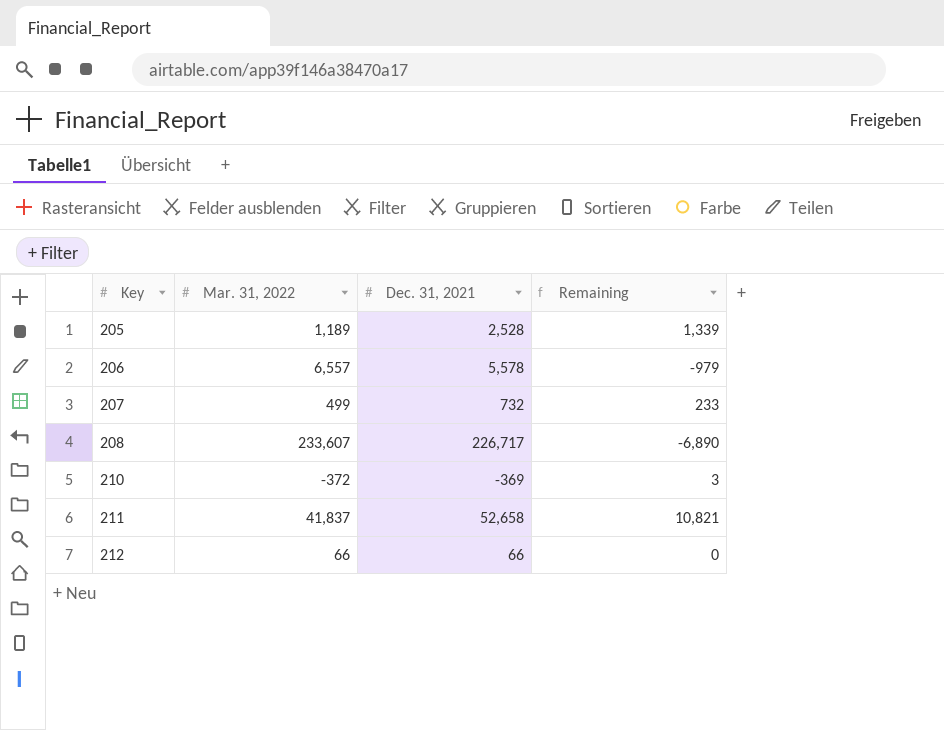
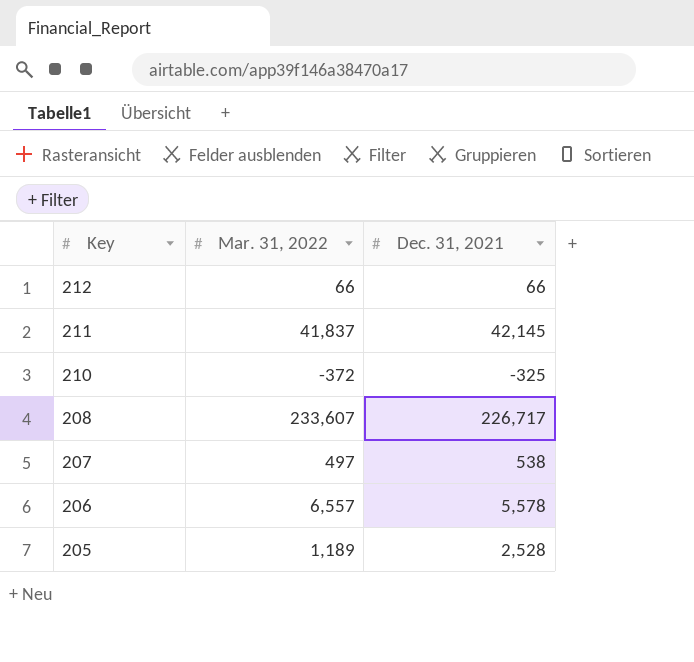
row order: Key ascending -> Key descending
column Remaining | formula: [Dec. 31, 2021] - [Mar. 31, 2022] -> none
211 | Dec. 31, 2021: 52,658 -> 42,145
210 | Dec. 31, 2021: -369 -> -325
207 | Mar. 31, 2022: 499 -> 497
207 | Dec. 31, 2021: 732 -> 538

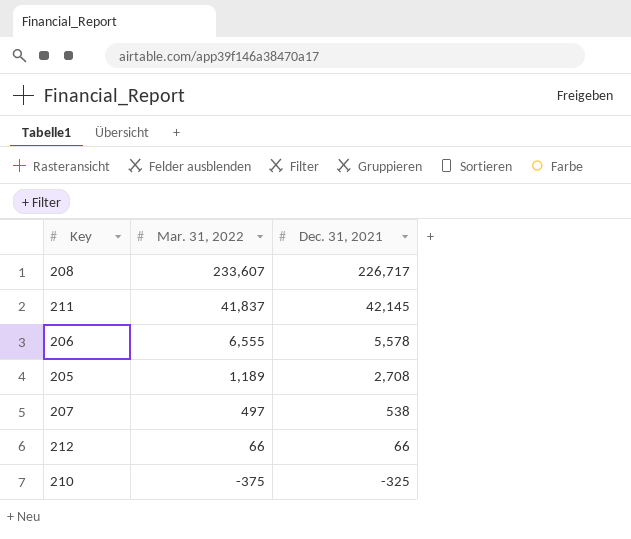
row order: Key descending -> Mar. 31, 2022 descending
206 | Mar. 31, 2022: 6,557 -> 6,555
205 | Dec. 31, 2021: 2,528 -> 2,708
210 | Mar. 31, 2022: -372 -> -375

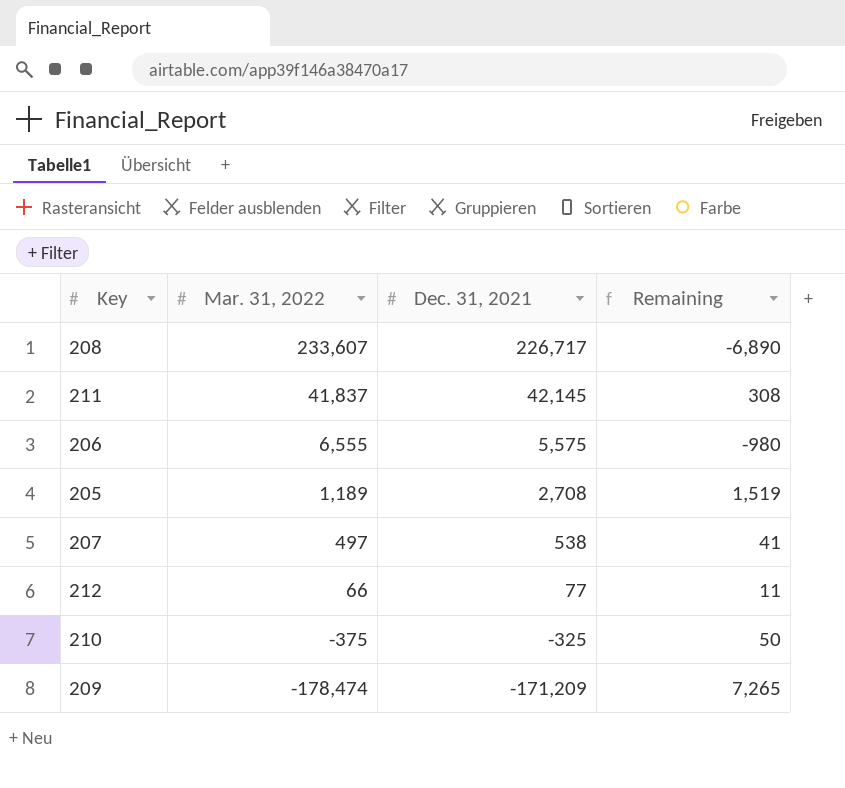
column Remaining | formula: none -> [Dec. 31, 2021] - [Mar. 31, 2022]
206 | Dec. 31, 2021: 5,578 -> 5,575
212 | Dec. 31, 2021: 66 -> 77
row 209: none -> -178,474 | -171,209 | 7,265

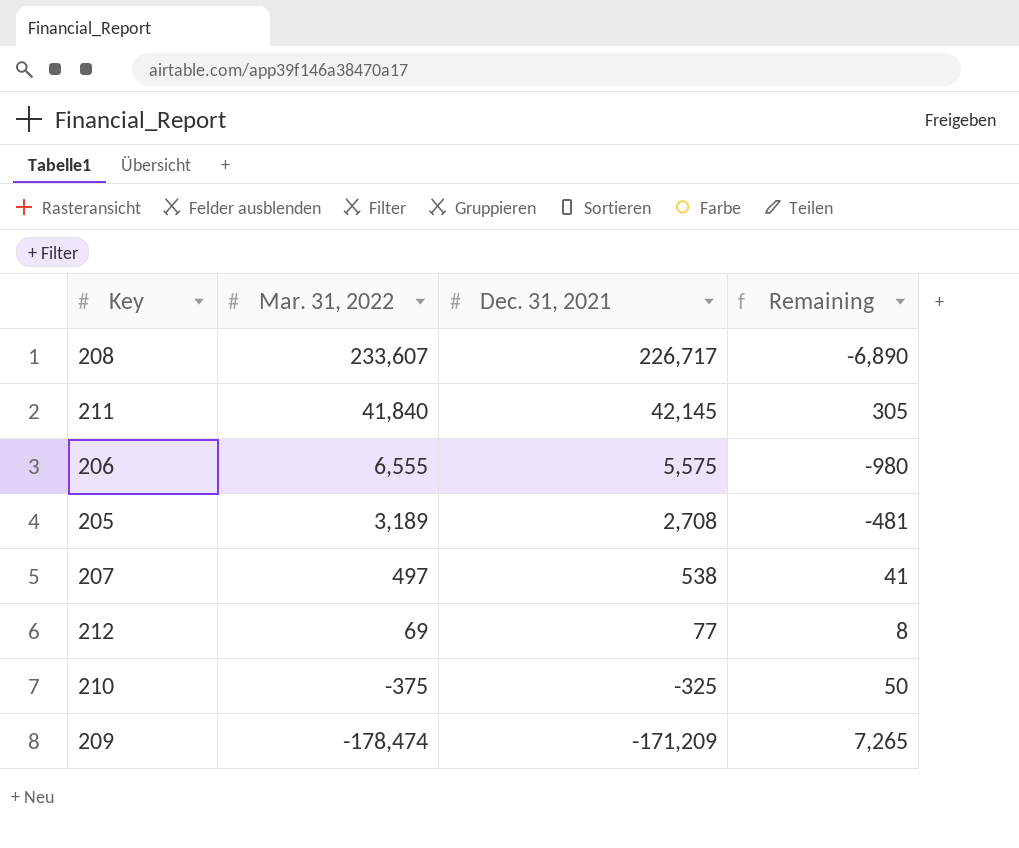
211 | Mar. 31, 2022: 41,837 -> 41,840
211 | Remaining: 308 -> 305
205 | Mar. 31, 2022: 1,189 -> 3,189
205 | Remaining: 1,519 -> -481
212 | Mar. 31, 2022: 66 -> 69
212 | Remaining: 11 -> 8

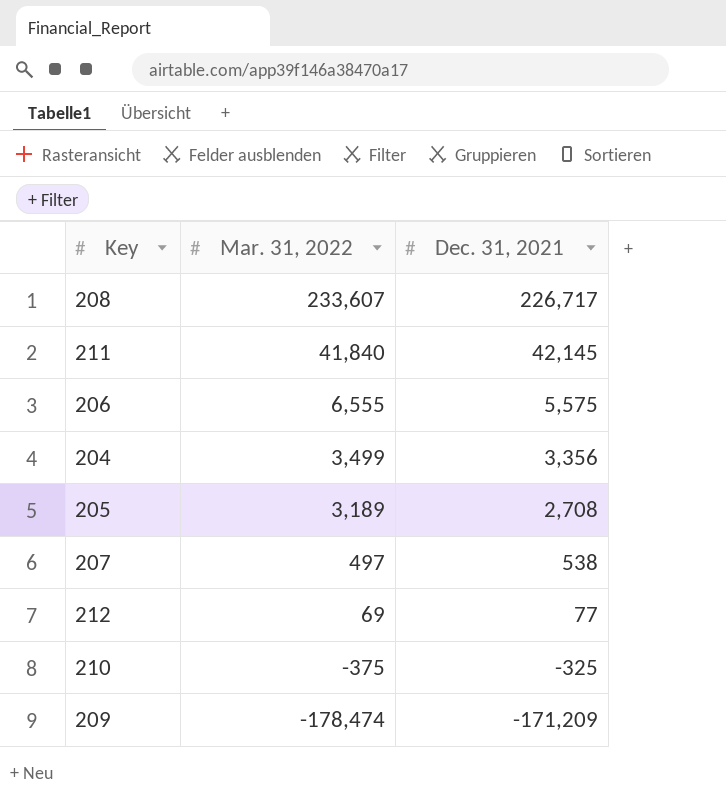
column Remaining | formula: [Dec. 31, 2021] - [Mar. 31, 2022] -> none
row 204: none -> 3,499 | 3,356

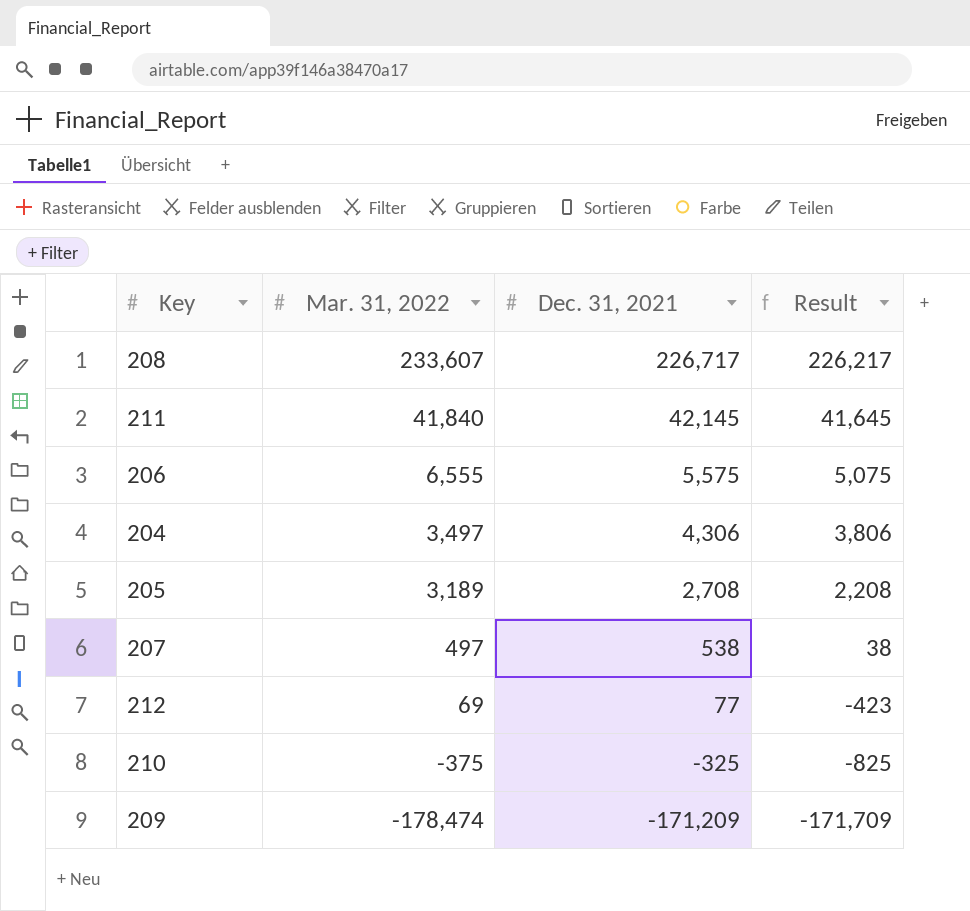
column Result | formula: none -> [Dec. 31, 2021] - 500
204 | Mar. 31, 2022: 3,499 -> 3,497
204 | Dec. 31, 2021: 3,356 -> 4,306

